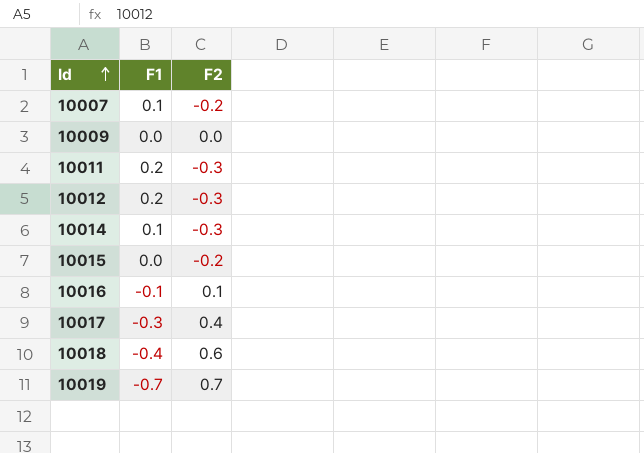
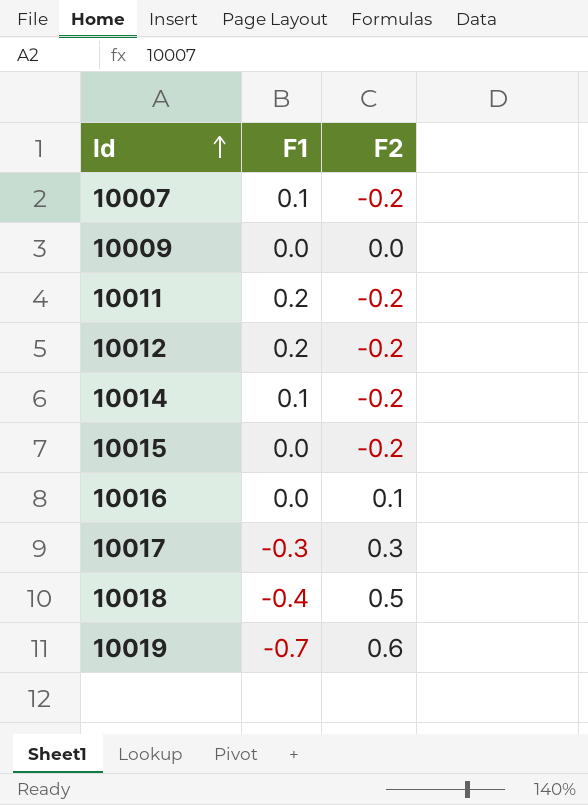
10011 | F2: -0.3 -> -0.2
10012 | F2: -0.3 -> -0.2
10014 | F2: -0.3 -> -0.2
10016 | F1: -0.1 -> 0.0
10017 | F2: 0.4 -> 0.3
10018 | F2: 0.6 -> 0.5
10019 | F2: 0.7 -> 0.6

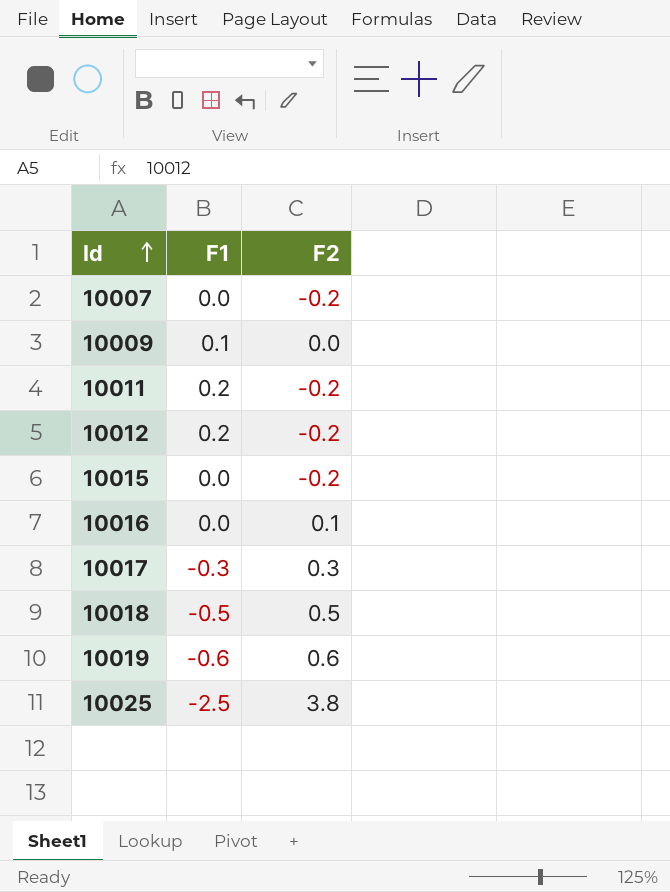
row 10014: 0.1 | -0.2 -> none
10007 | F1: 0.1 -> 0.0
10009 | F1: 0.0 -> 0.1
10018 | F1: -0.4 -> -0.5
10019 | F1: -0.7 -> -0.6
row 10025: none -> -2.5 | 3.8

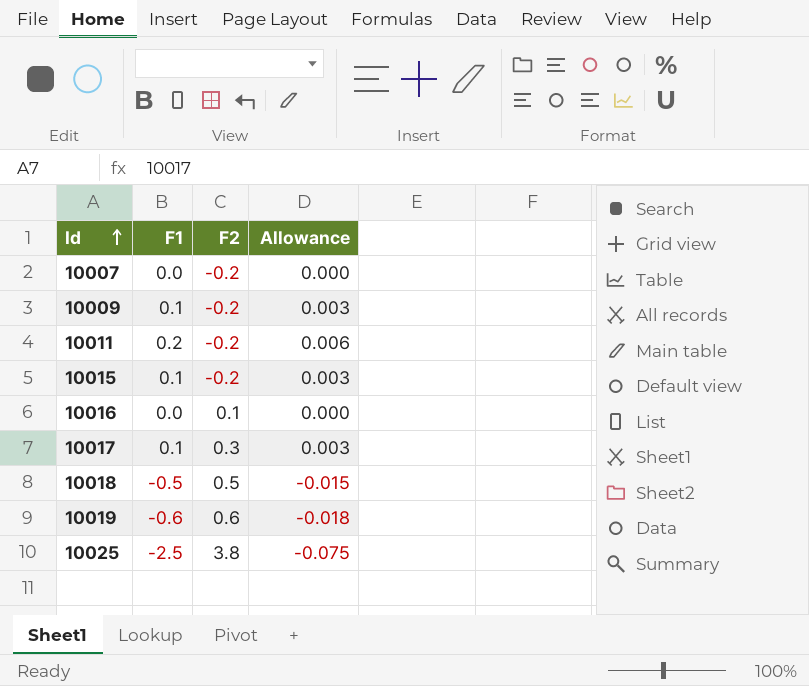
column Allowance | formula: none -> [F1] * 0.03
row 10012: 0.2 | -0.2 -> none
10009 | F2: 0.0 -> -0.2
10015 | F1: 0.0 -> 0.1
10017 | F1: -0.3 -> 0.1

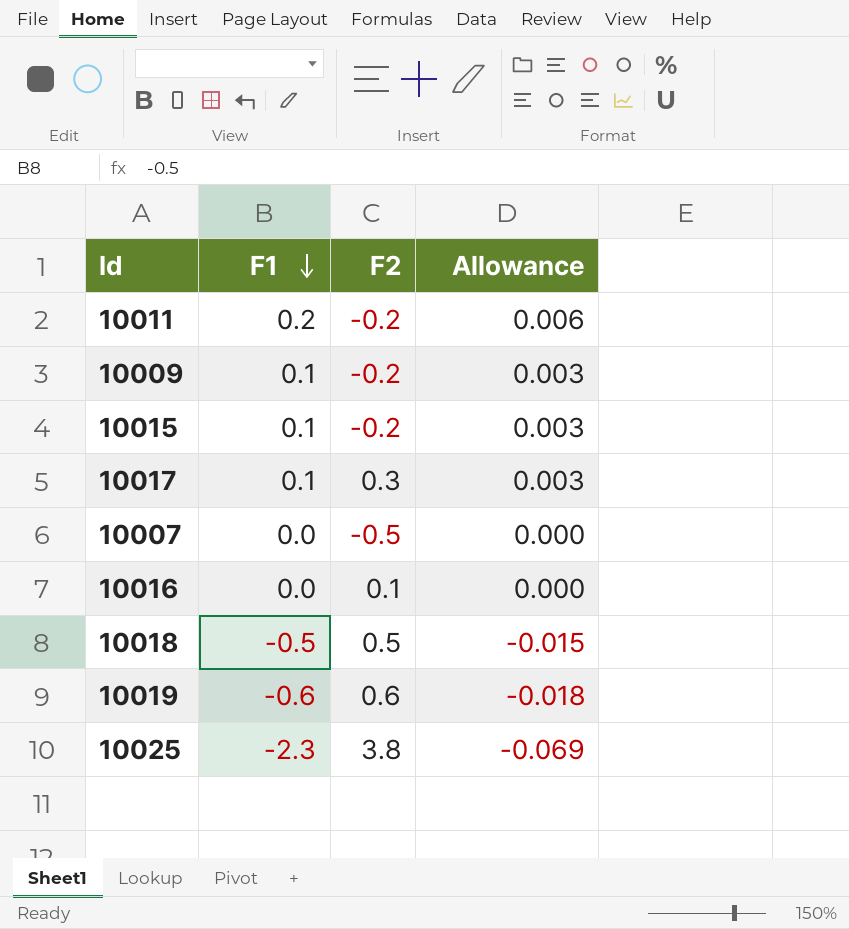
row order: Id ascending -> F1 descending
10007 | F2: -0.2 -> -0.5
10025 | F1: -2.5 -> -2.3
10025 | Allowance: -0.075 -> -0.069

